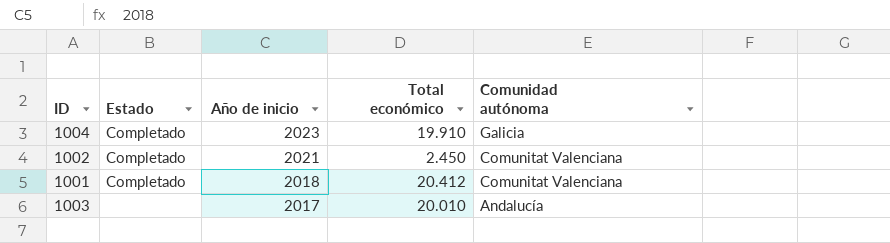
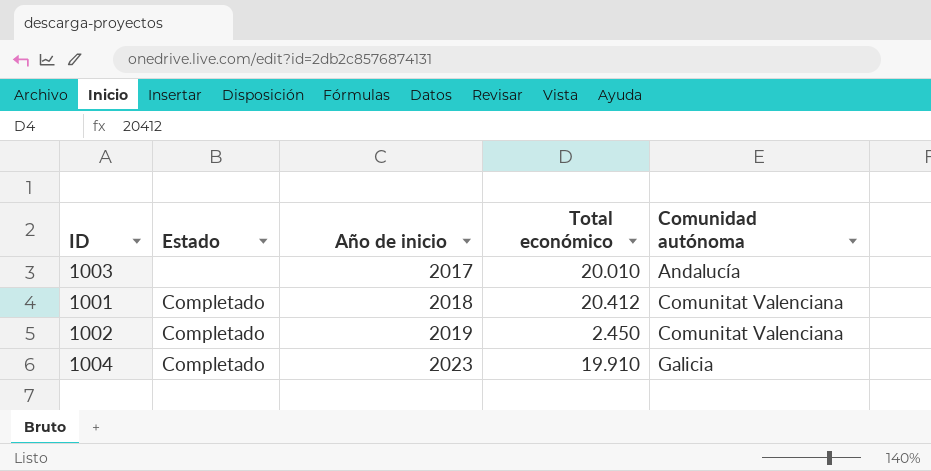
row order: Año de inicio descending -> Año de inicio ascending
1002 | Año de inicio: 2021 -> 2019

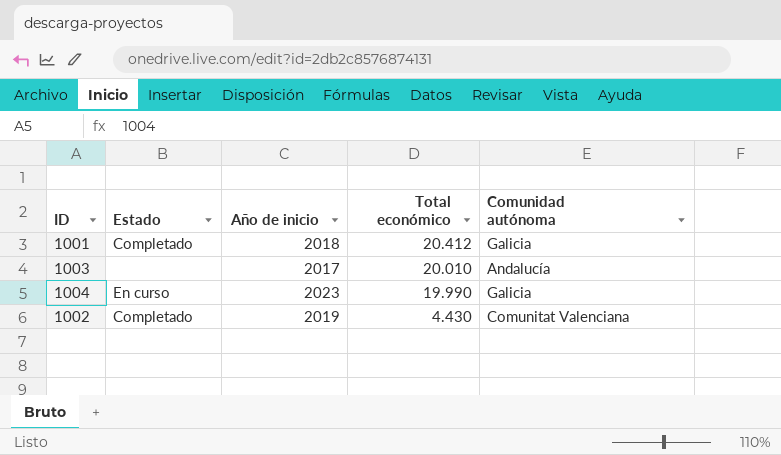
row order: Año de inicio ascending -> Total económico descending
1001 | Comunidad autónoma: Comunitat Valenciana -> Galicia
1004 | Estado: Completado -> En curso
1004 | Total económico: 19.910 -> 19.990
1002 | Total económico: 2.450 -> 4.430

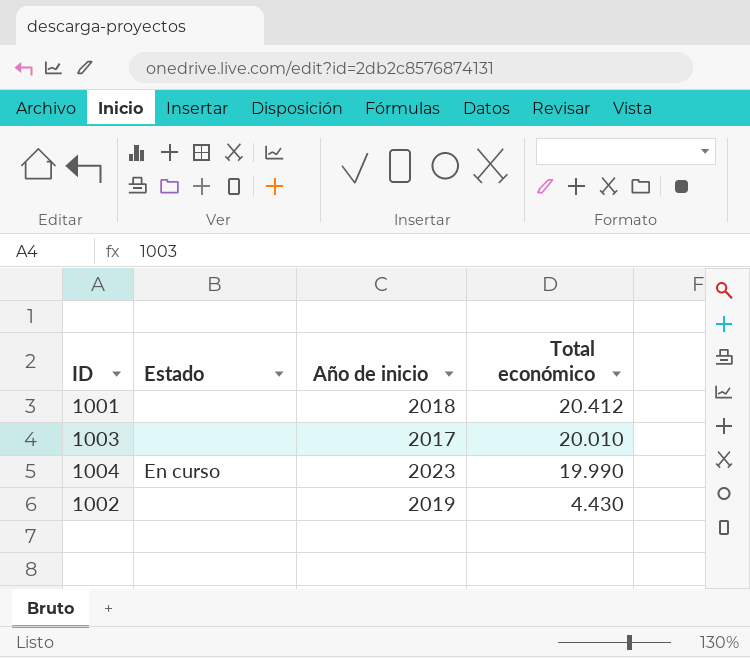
column Comunidad autónoma | position: 5 -> none
1001 | Estado: Completado -> none
1002 | Estado: Completado -> none

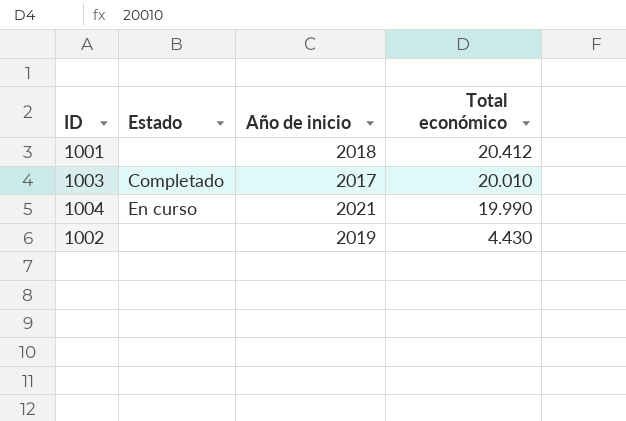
1003 | Estado: none -> Completado
1004 | Año de inicio: 2023 -> 2021

